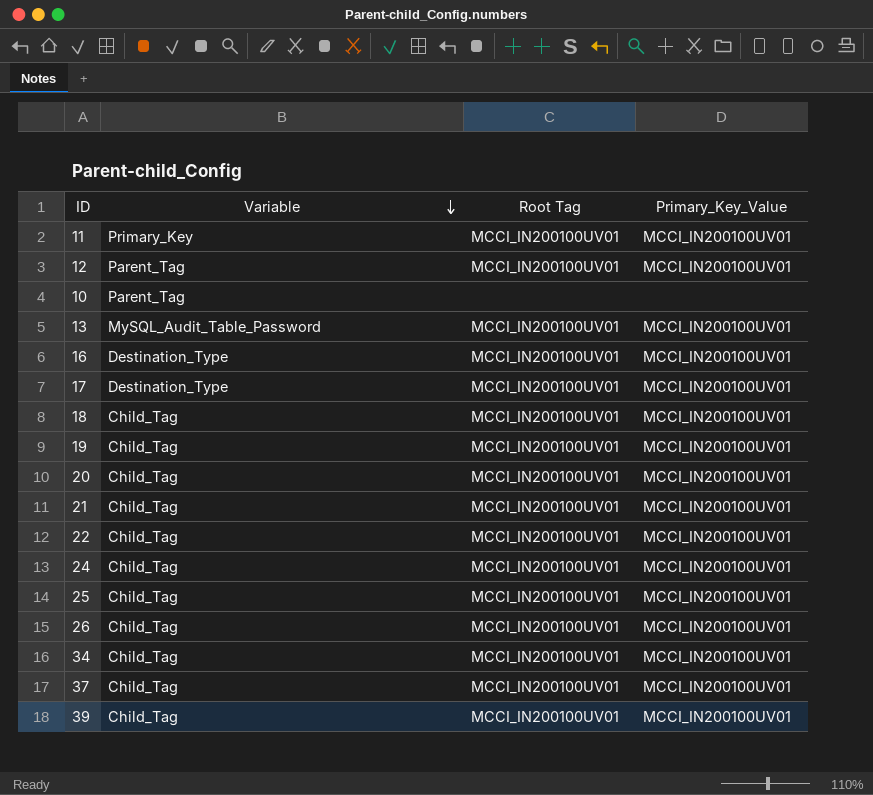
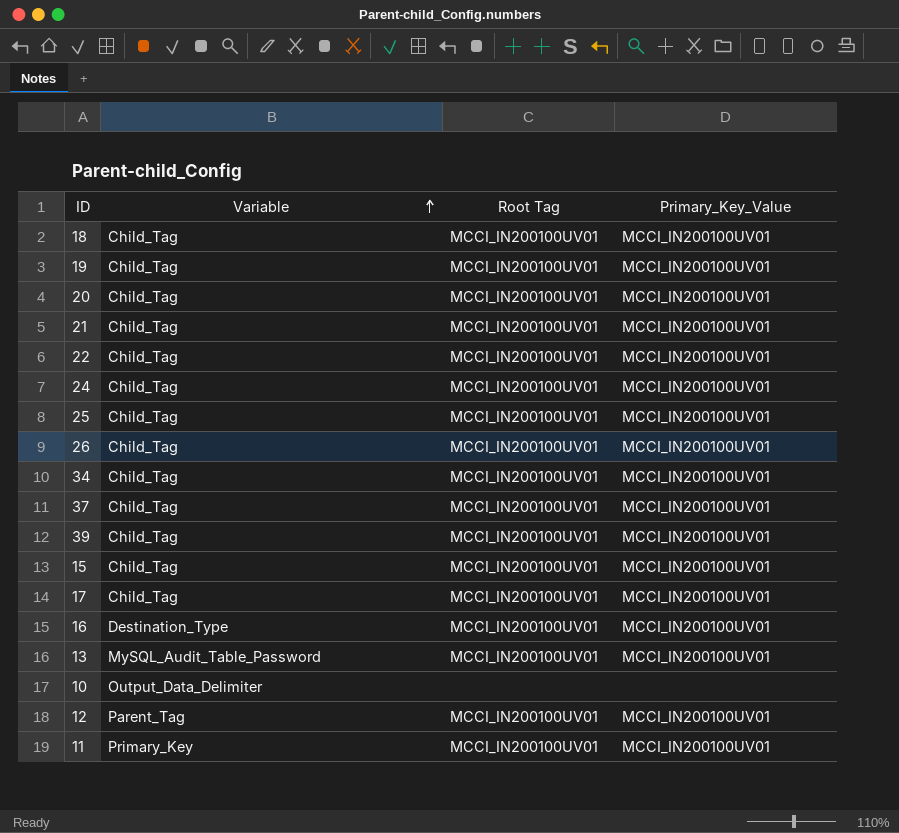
row order: Variable descending -> Variable ascending
row 15: none -> Child_Tag | MCCI_IN200100UV01 | MCCI_IN200100UV01
17 | Variable: Destination_Type -> Child_Tag
10 | Variable: Parent_Tag -> Output_Data_Delimiter

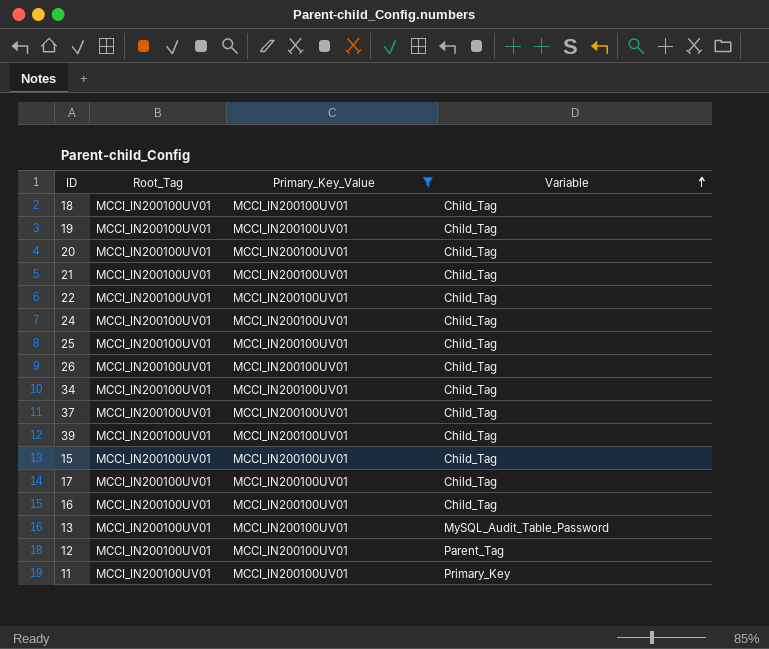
filter: none -> Primary_Key_Value = MCCI_IN200100UV01
column name: Root Tag -> Root_Tag
column Variable | position: 2 -> 4
16 | Variable: Destination_Type -> Child_Tag

